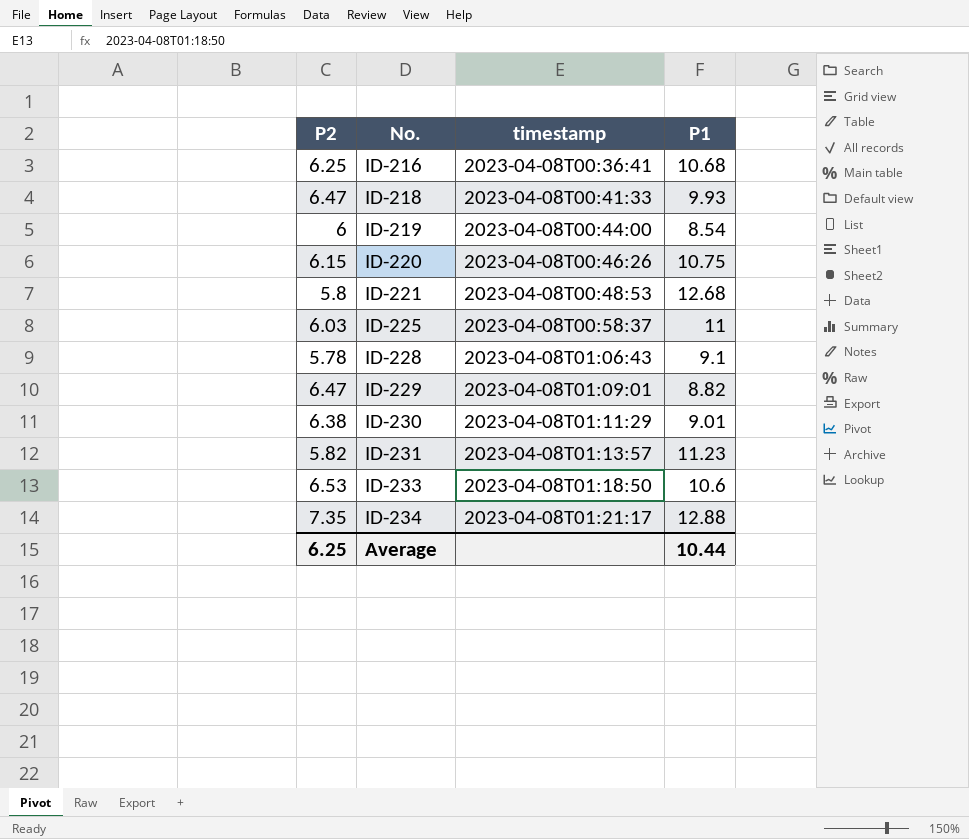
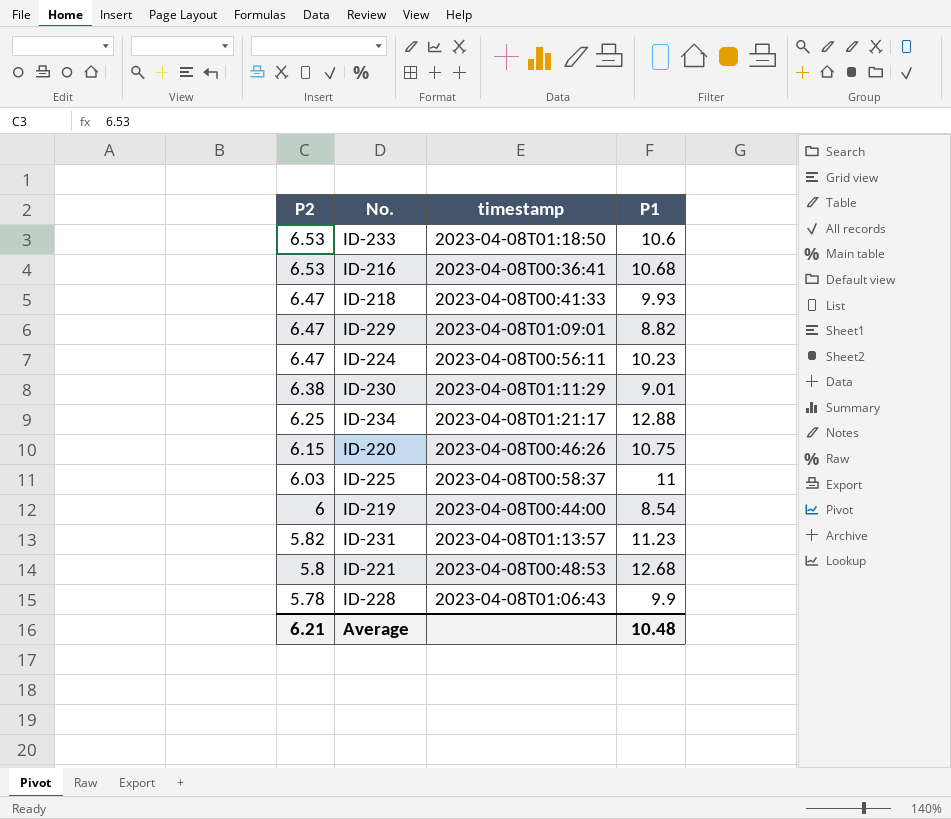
row order: No. ascending -> P2 descending
ID-216 | P2: 6.25 -> 6.53
row ID-224: none -> 6.47 | 2023-04-08T00:56:11 | 10.23
ID-234 | P2: 7.35 -> 6.25
ID-228 | P1: 9.1 -> 9.9
Average | P2: 6.25 -> 6.21
Average | P1: 10.44 -> 10.48

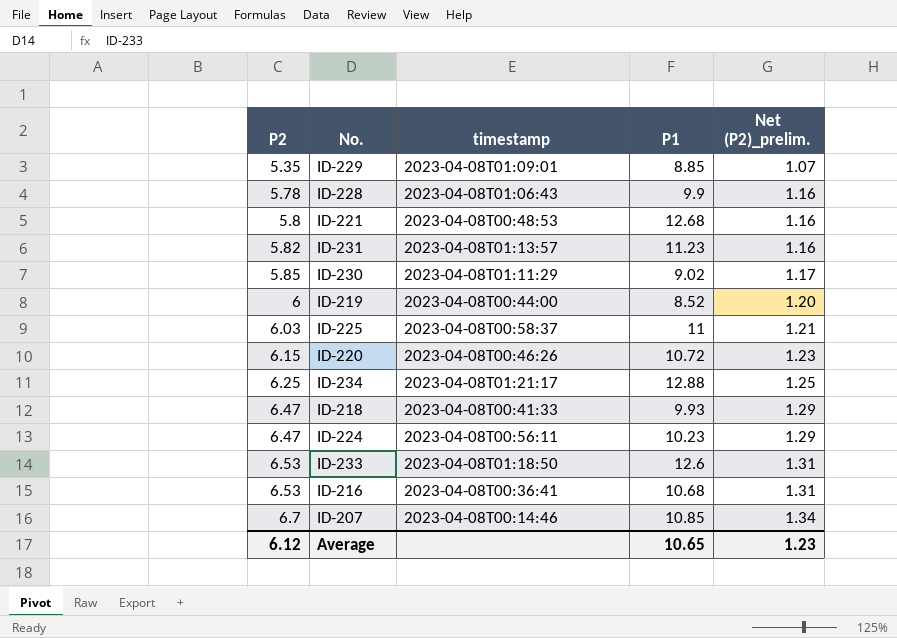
row order: P2 descending -> P2 ascending
column Net (P2)_prelim. | formula: none -> [P2] * 0.2
ID-229 | P2: 6.47 -> 5.35
ID-229 | P1: 8.82 -> 8.85
ID-230 | P2: 6.38 -> 5.85
ID-230 | P1: 9.01 -> 9.02
ID-219 | P1: 8.54 -> 8.52
ID-220 | P1: 10.75 -> 10.72
ID-233 | P1: 10.6 -> 12.6
row ID-207: none -> 6.7 | 2023-04-08T00:14:46 | 10.85 | 1.34
Average | P2: 6.21 -> 6.12
Average | P1: 10.48 -> 10.65

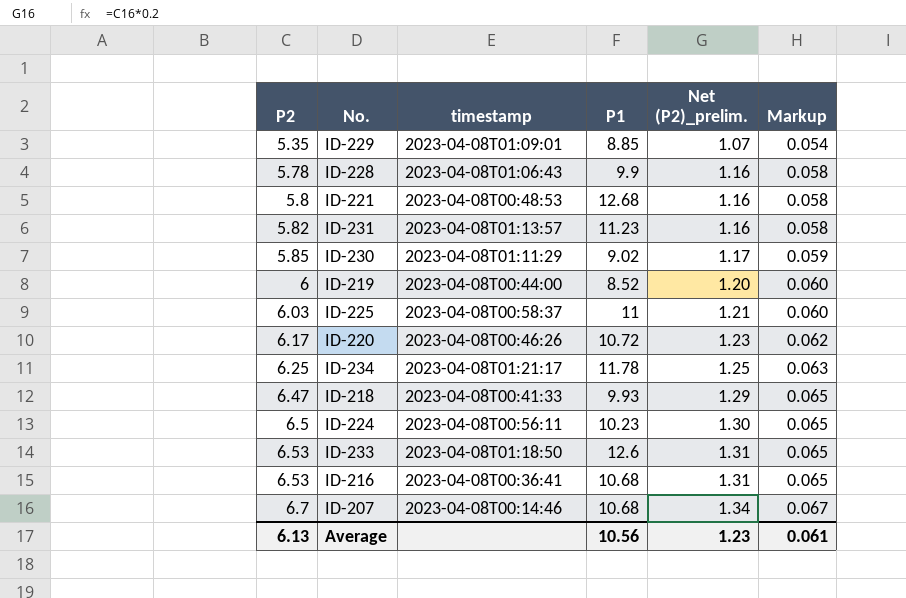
column Markup | formula: none -> [P2] * 0.01
ID-220 | P2: 6.15 -> 6.17
ID-234 | P1: 12.88 -> 11.78
ID-224 | P2: 6.47 -> 6.5
ID-224 | Net (P2)_prelim.: 1.29 -> 1.30
ID-207 | P1: 10.85 -> 10.68
Average | P2: 6.12 -> 6.13
Average | P1: 10.65 -> 10.56

